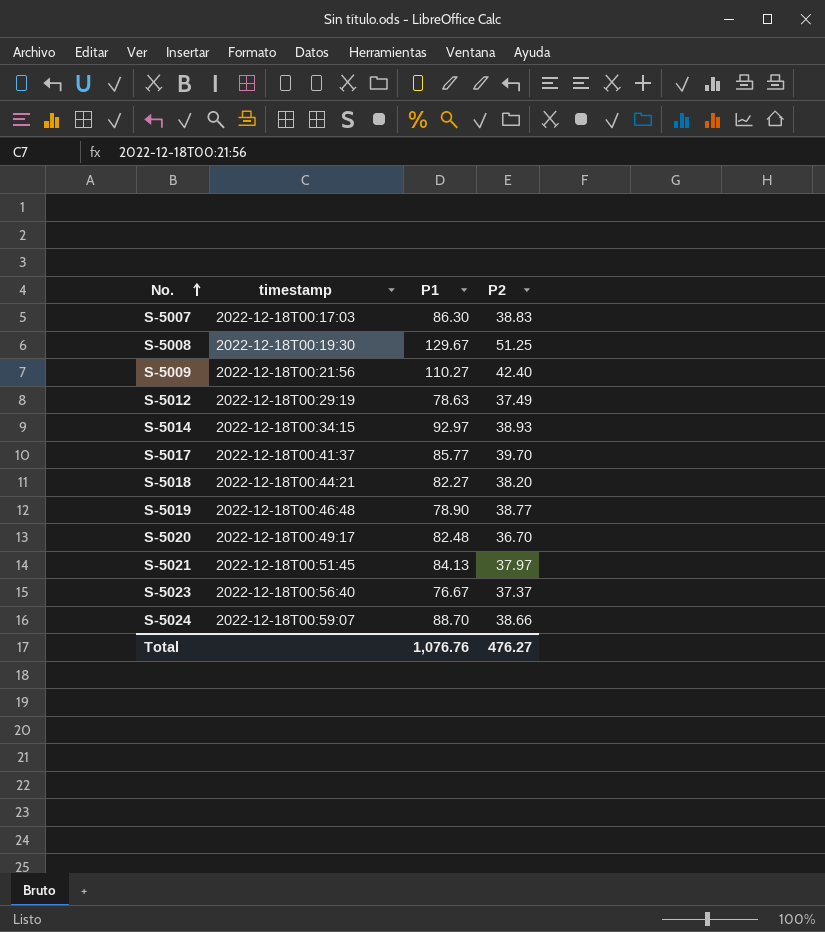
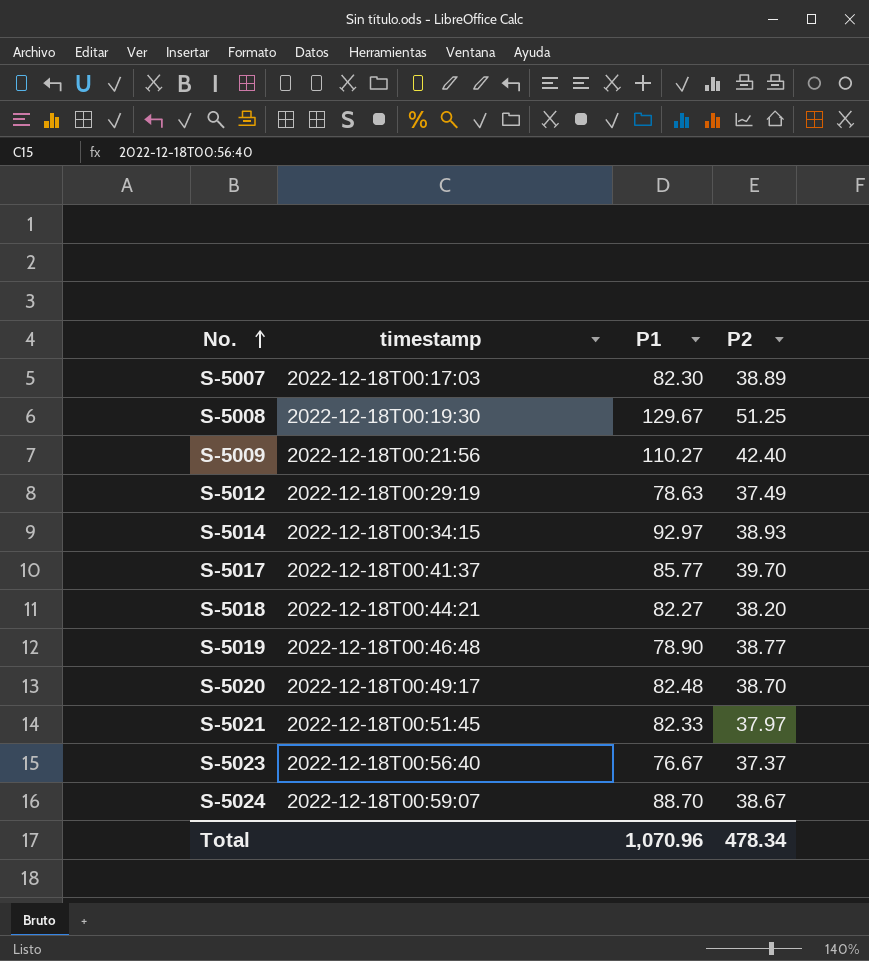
S-5007 | P1: 86.30 -> 82.30
S-5007 | P2: 38.83 -> 38.89
S-5020 | P2: 36.70 -> 38.70
S-5021 | P1: 84.13 -> 82.33
S-5024 | P2: 38.66 -> 38.67
Total | P1: 1,076.76 -> 1,070.96
Total | P2: 476.27 -> 478.34

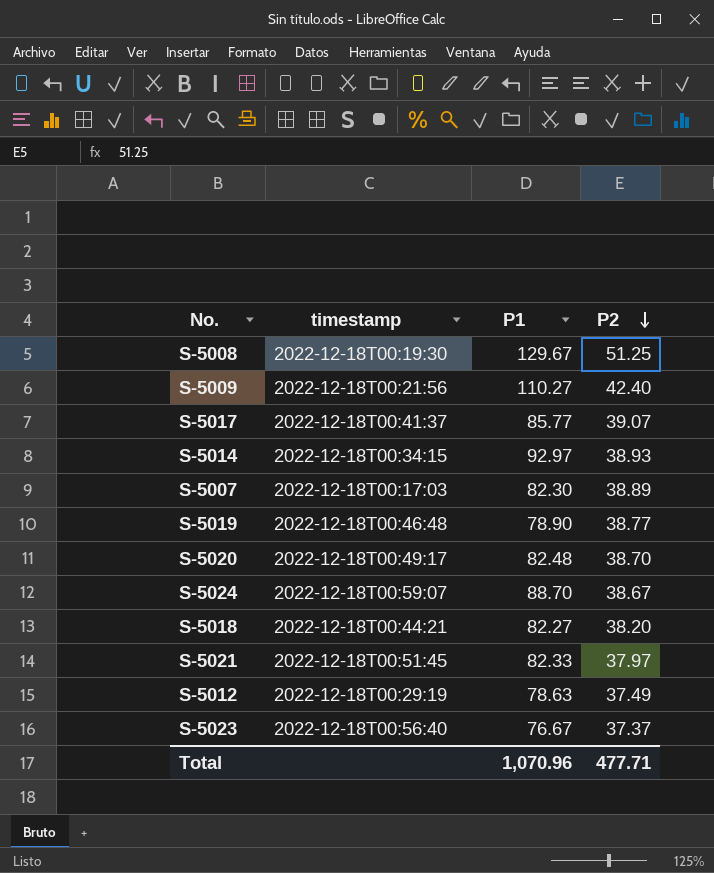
row order: No. ascending -> P2 descending
S-5017 | P2: 39.70 -> 39.07
Total | P2: 478.34 -> 477.71

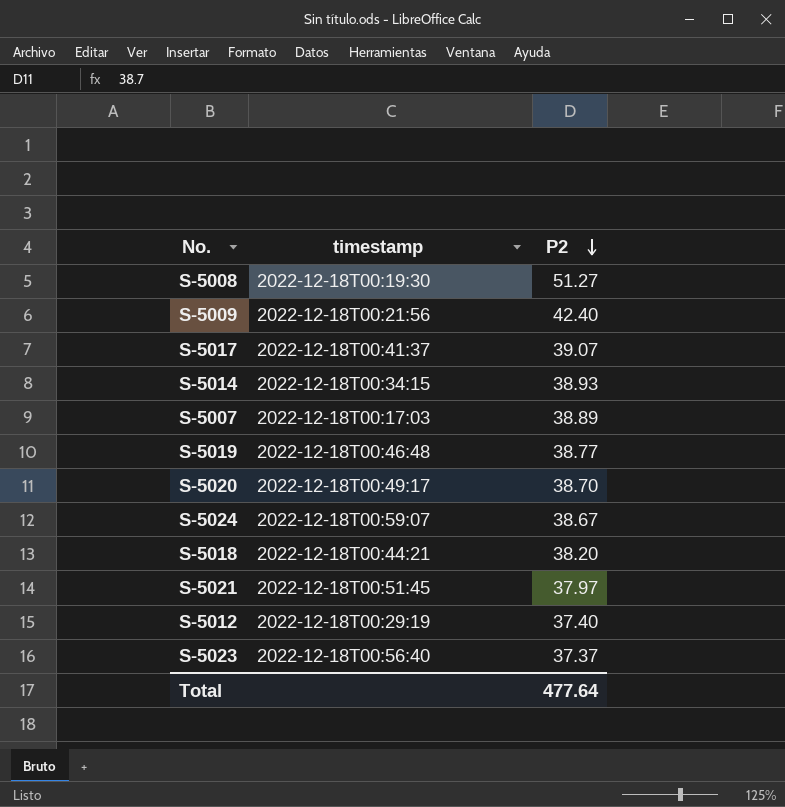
column P1 | position: 3 -> none
S-5008 | P2: 51.25 -> 51.27
S-5012 | P2: 37.49 -> 37.40
Total | P2: 477.71 -> 477.64

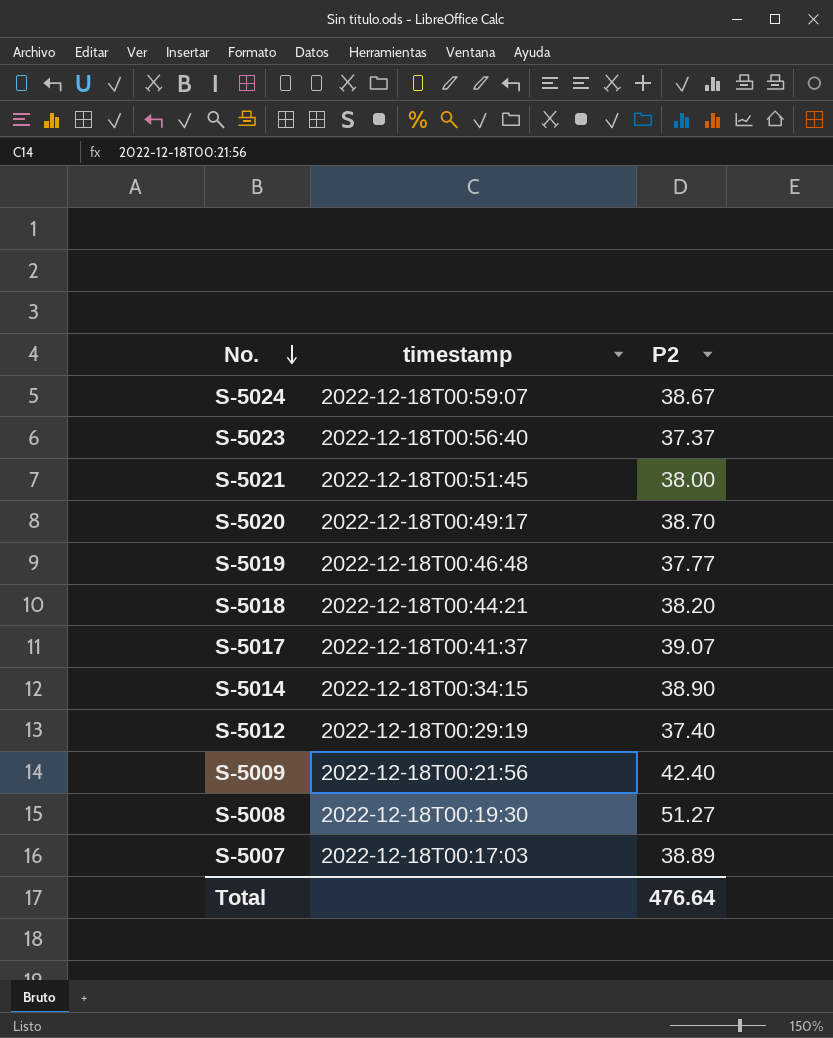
row order: P2 descending -> No. descending
S-5021 | P2: 37.97 -> 38.00
S-5019 | P2: 38.77 -> 37.77
S-5014 | P2: 38.93 -> 38.90
Total | P2: 477.64 -> 476.64

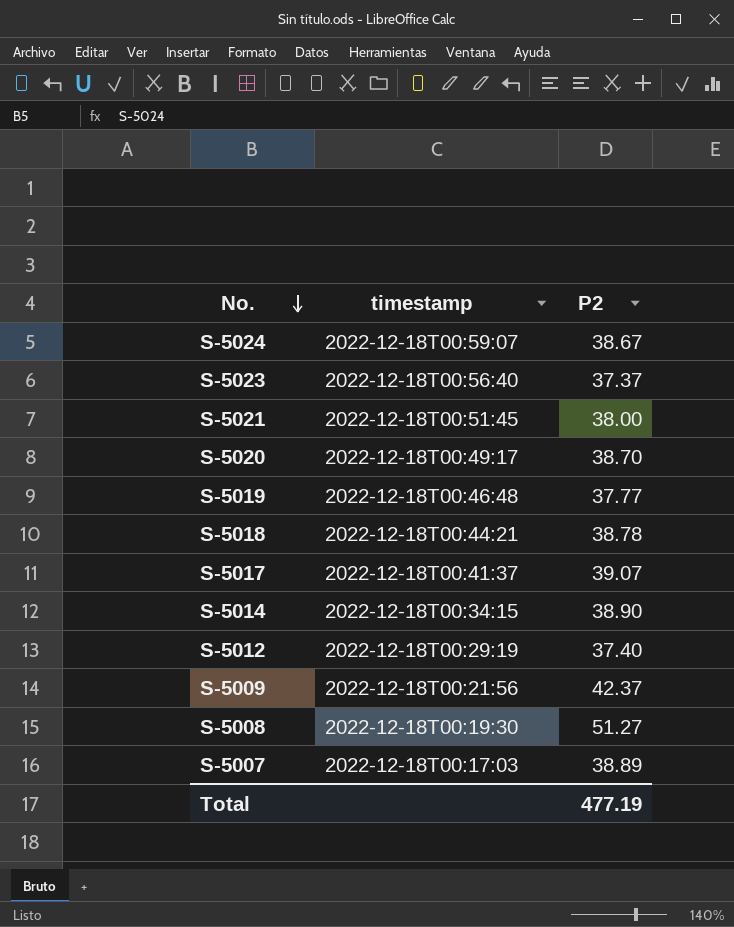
S-5018 | P2: 38.20 -> 38.78
S-5009 | P2: 42.40 -> 42.37
Total | P2: 476.64 -> 477.19

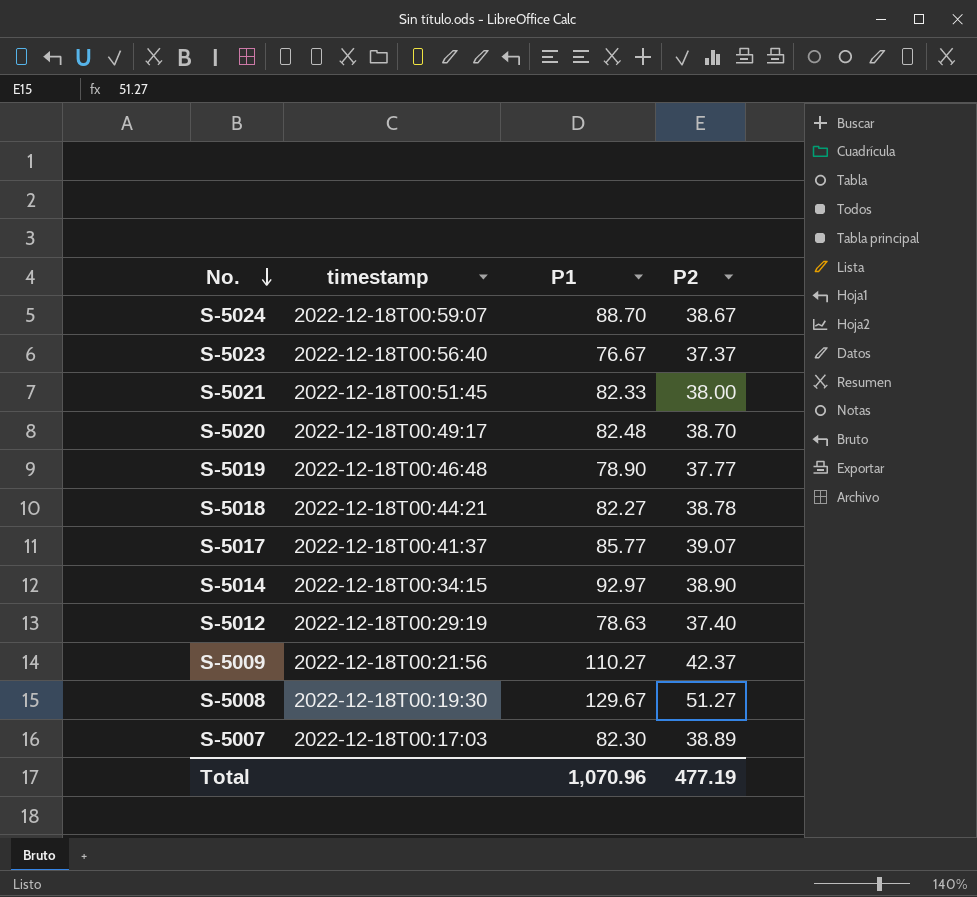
column P1 | position: none -> 3

